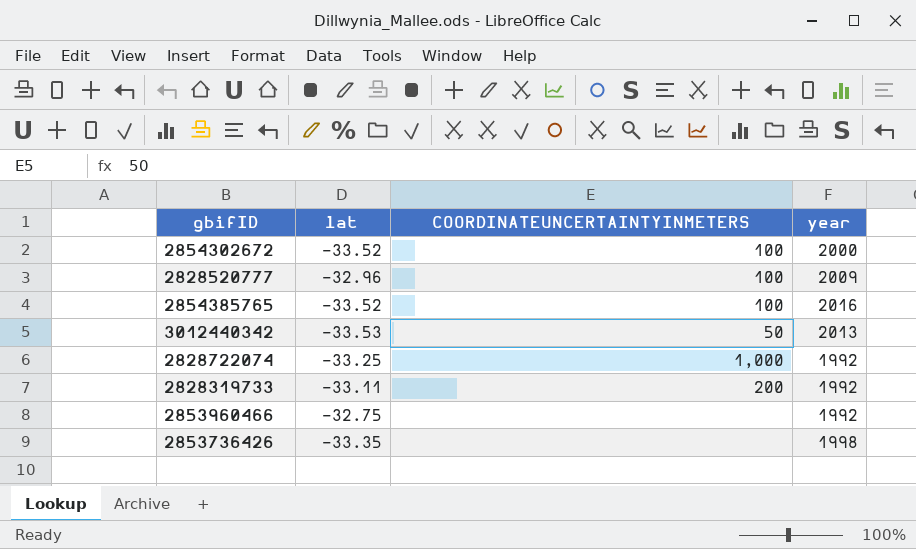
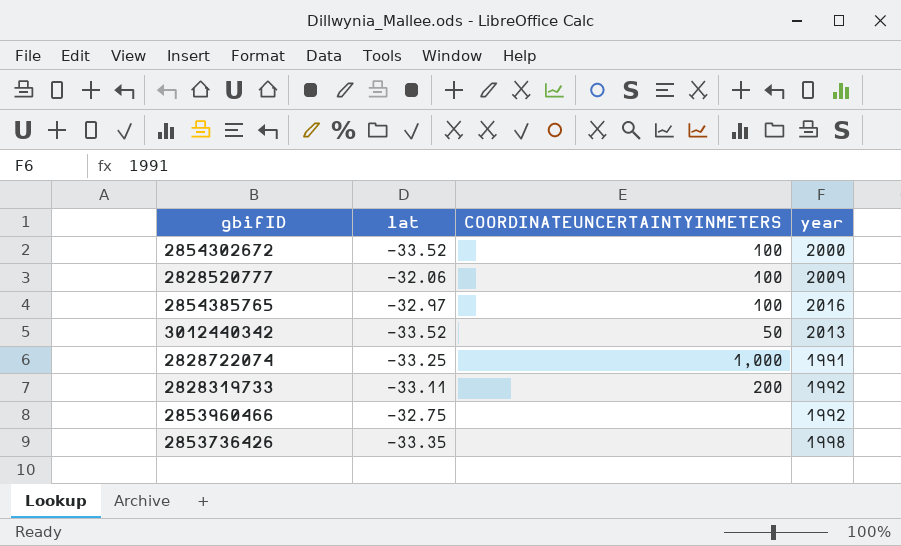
2828520777 | lat: -32.96 -> -32.06
2854385765 | lat: -33.52 -> -32.97
3012440342 | lat: -33.53 -> -33.52
2828722074 | year: 1992 -> 1991

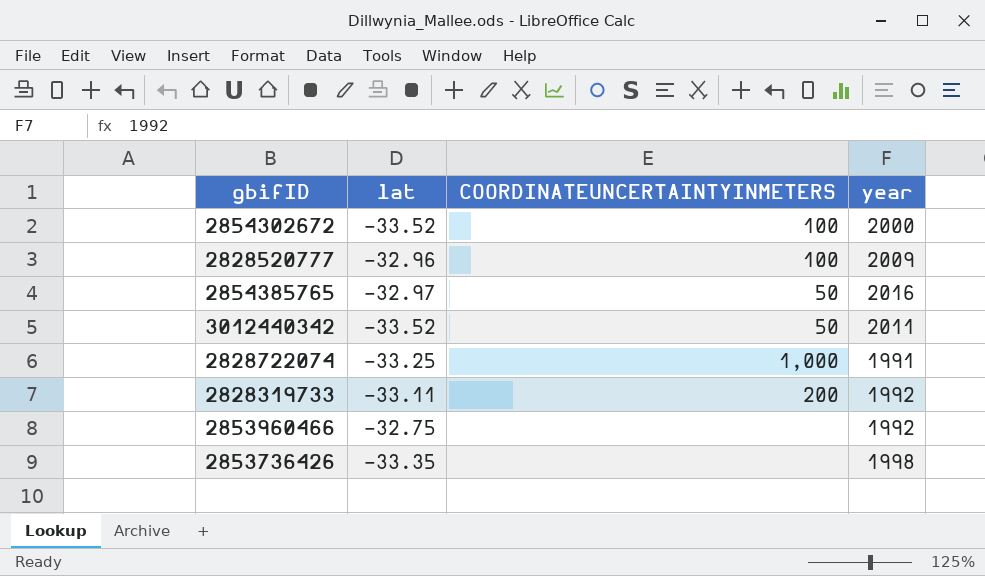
2828520777 | lat: -32.06 -> -32.96
2854385765 | COORDINATEUNCERTAINTYINMETERS: 100 -> 50
3012440342 | year: 2013 -> 2011

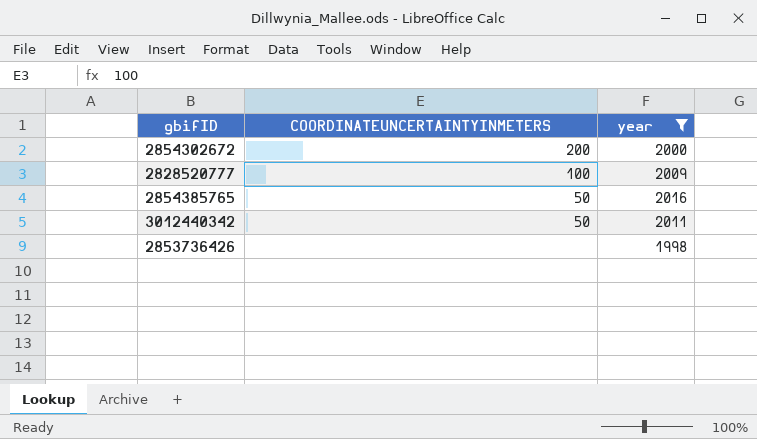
filter: none -> year >= 1998
column lat | position: 2 -> none
2854302672 | COORDINATEUNCERTAINTYINMETERS: 100 -> 200

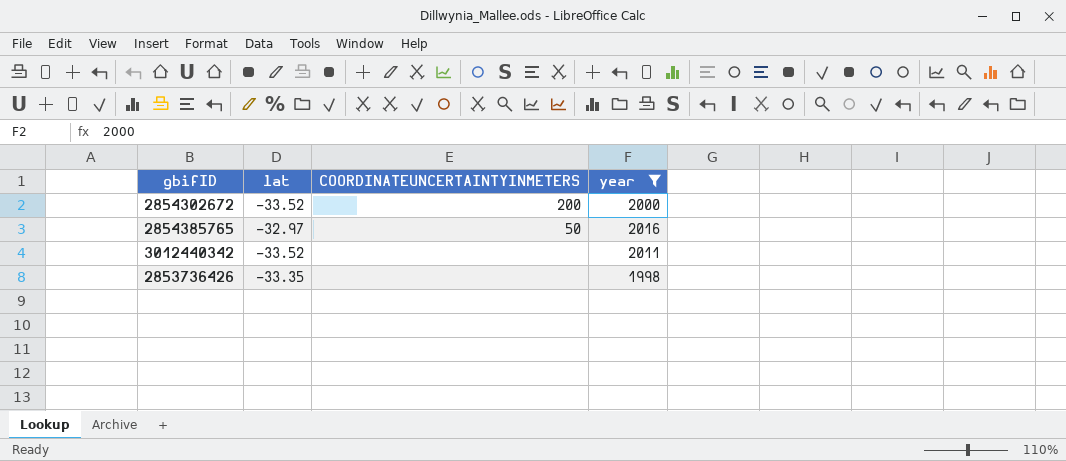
column lat | position: none -> 2
row 2828520777: 100 | 2009 -> none
3012440342 | COORDINATEUNCERTAINTYINMETERS: 50 -> none

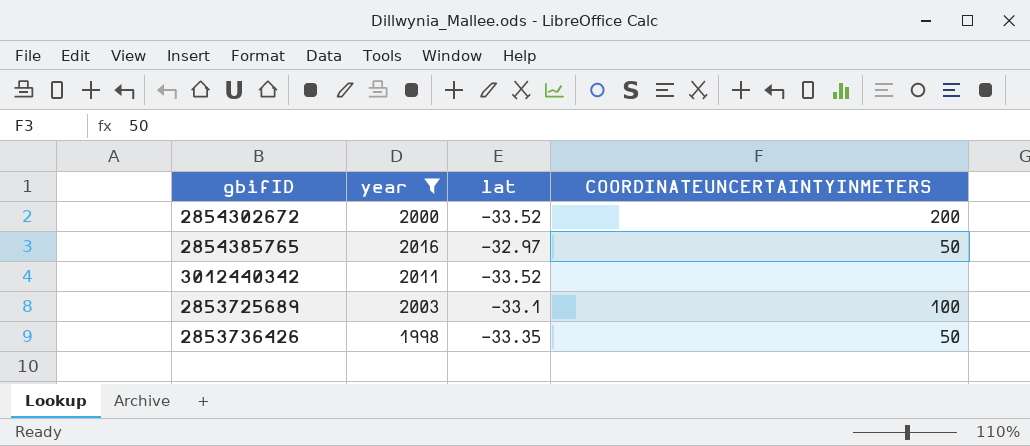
column year | position: 4 -> 2
row 2853725689: none -> 2003 | -33.1 | 100
2853736426 | COORDINATEUNCERTAINTYINMETERS: none -> 50

